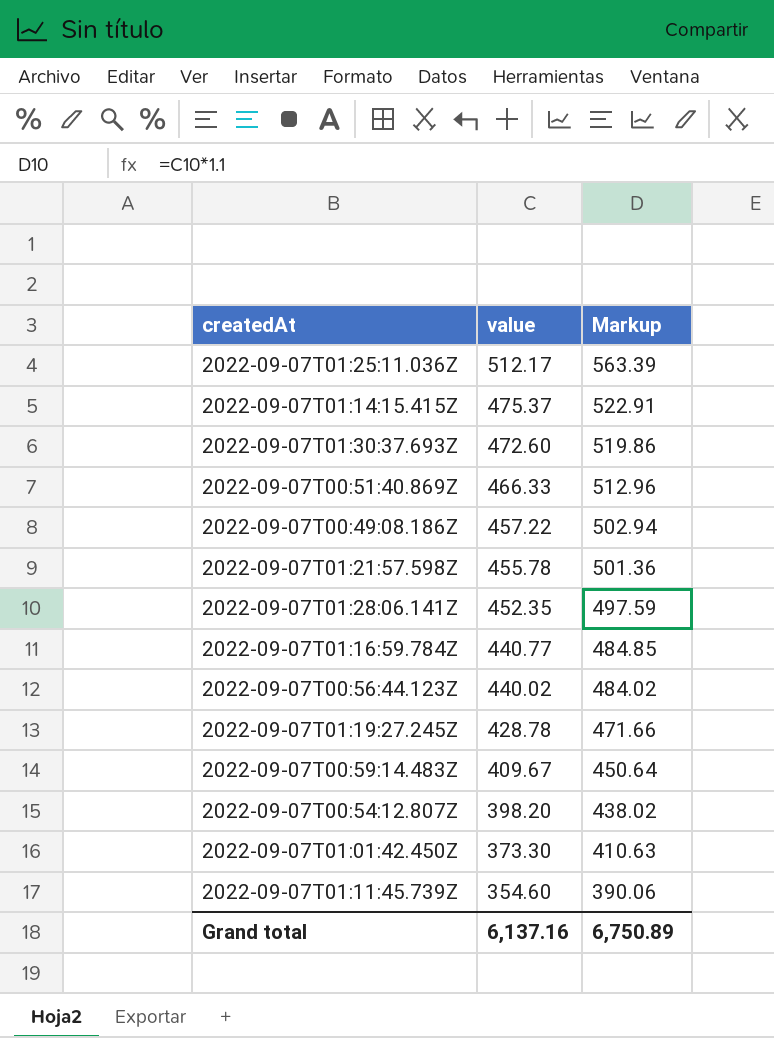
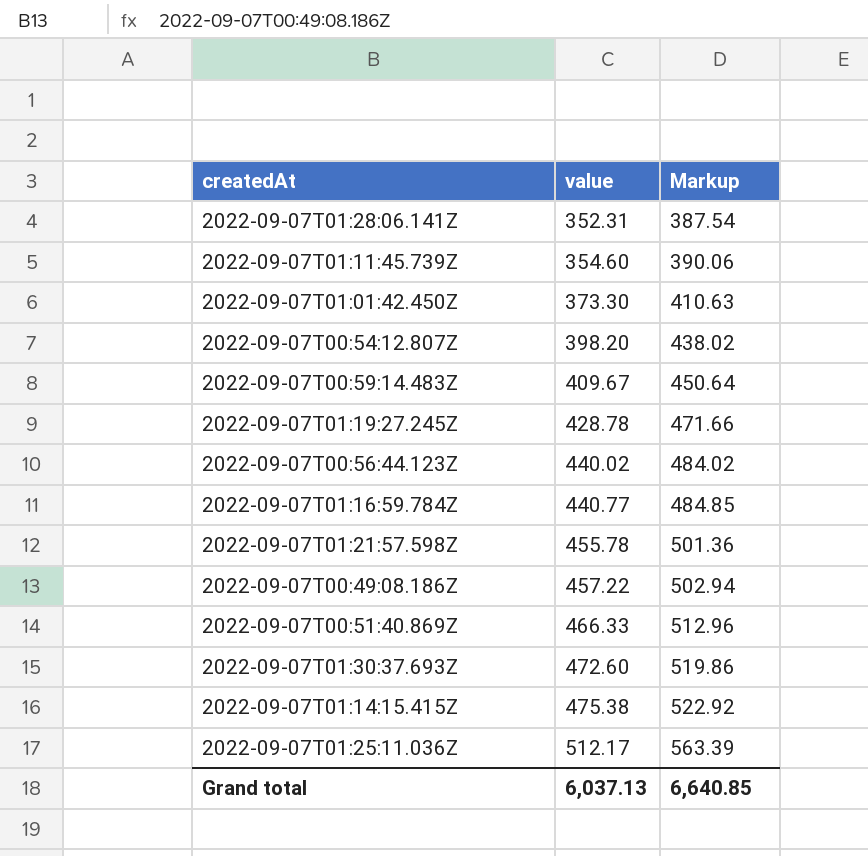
row order: value descending -> value ascending
2022-09-07T01:28:06.141Z | value: 452.35 -> 352.31
2022-09-07T01:28:06.141Z | Markup: 497.59 -> 387.54
2022-09-07T01:14:15.415Z | value: 475.37 -> 475.38
2022-09-07T01:14:15.415Z | Markup: 522.91 -> 522.92
Grand total | value: 6,137.16 -> 6,037.13
Grand total | Markup: 6,750.89 -> 6,640.85

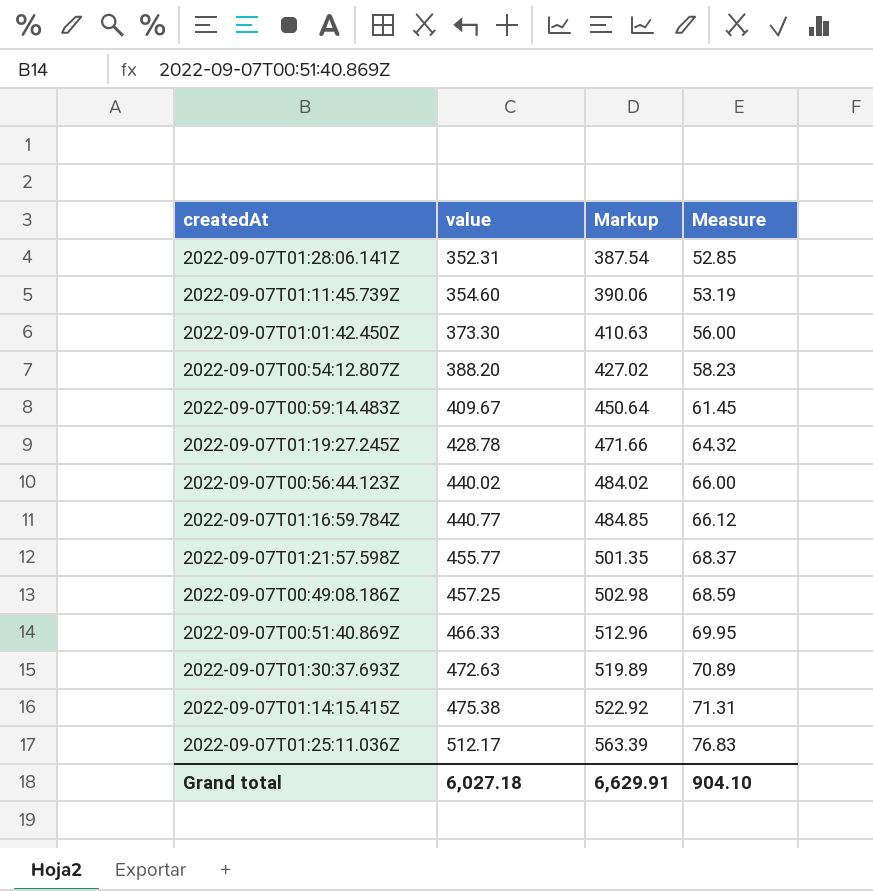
column Measure | formula: none -> [value] * 0.15
2022-09-07T00:54:12.807Z | value: 398.20 -> 388.20
2022-09-07T00:54:12.807Z | Markup: 438.02 -> 427.02
2022-09-07T01:21:57.598Z | value: 455.78 -> 455.77
2022-09-07T01:21:57.598Z | Markup: 501.36 -> 501.35
2022-09-07T00:49:08.186Z | value: 457.22 -> 457.25
2022-09-07T00:49:08.186Z | Markup: 502.94 -> 502.98
2022-09-07T01:30:37.693Z | value: 472.60 -> 472.63
2022-09-07T01:30:37.693Z | Markup: 519.86 -> 519.89
Grand total | value: 6,037.13 -> 6,027.18
Grand total | Markup: 6,640.85 -> 6,629.91

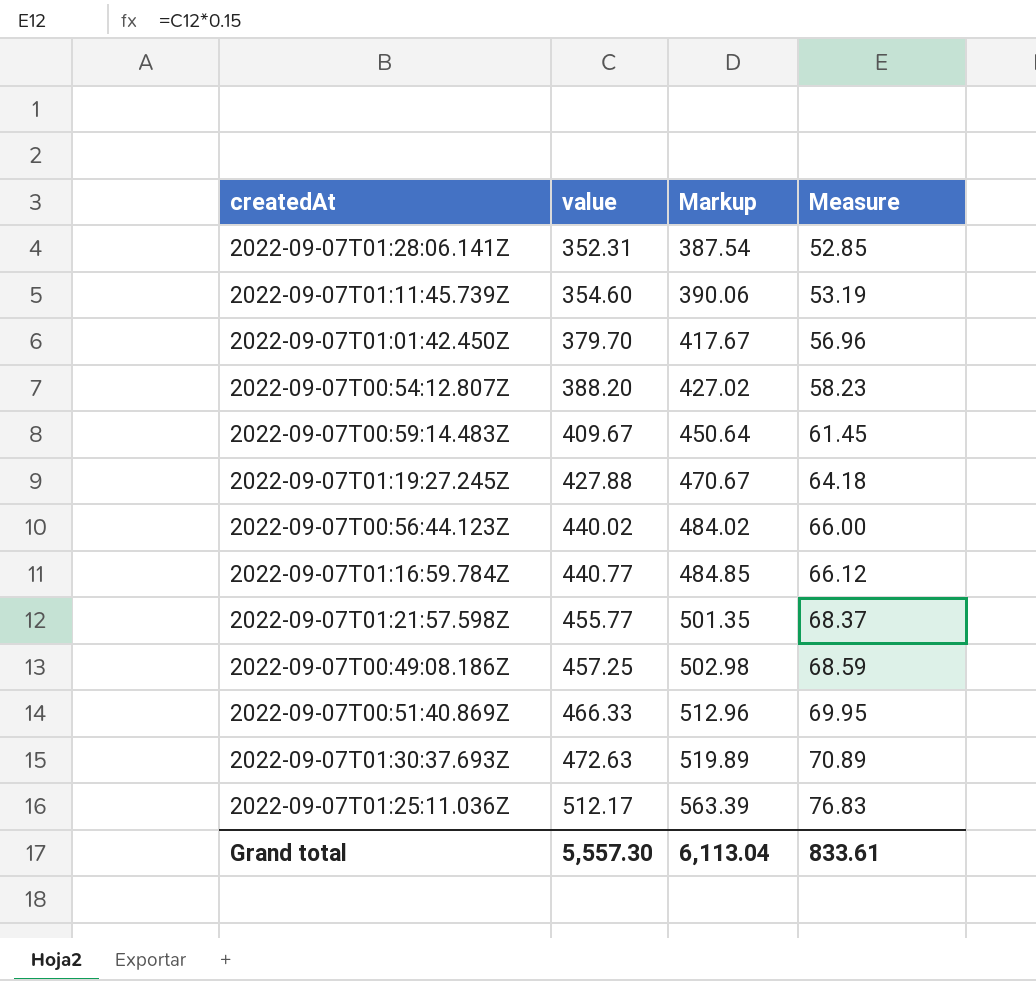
row 2022-09-07T01:14:15.415Z: 475.38 | 522.92 | 71.31 -> none
2022-09-07T01:01:42.450Z | value: 373.30 -> 379.70
2022-09-07T01:01:42.450Z | Markup: 410.63 -> 417.67
2022-09-07T01:01:42.450Z | Measure: 56.00 -> 56.96
2022-09-07T01:19:27.245Z | value: 428.78 -> 427.88
2022-09-07T01:19:27.245Z | Markup: 471.66 -> 470.67
2022-09-07T01:19:27.245Z | Measure: 64.32 -> 64.18
Grand total | value: 6,027.18 -> 5,557.30
Grand total | Markup: 6,629.91 -> 6,113.04
Grand total | Measure: 904.10 -> 833.61

